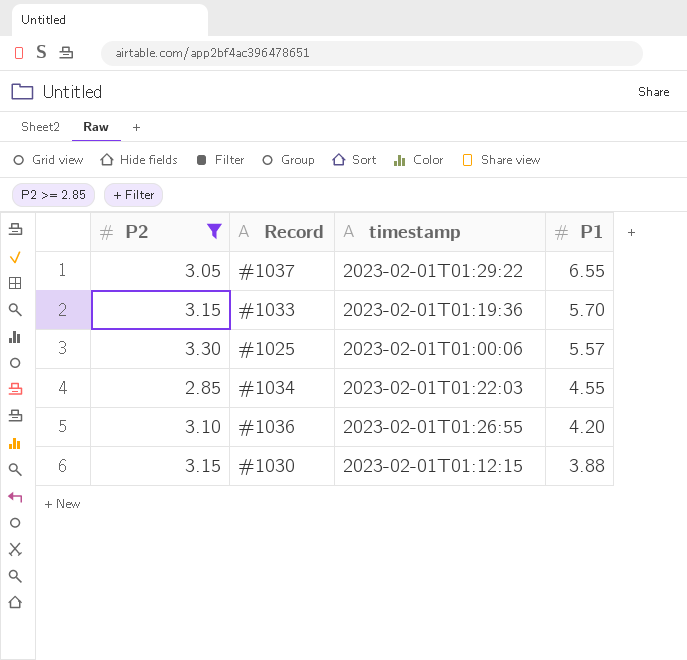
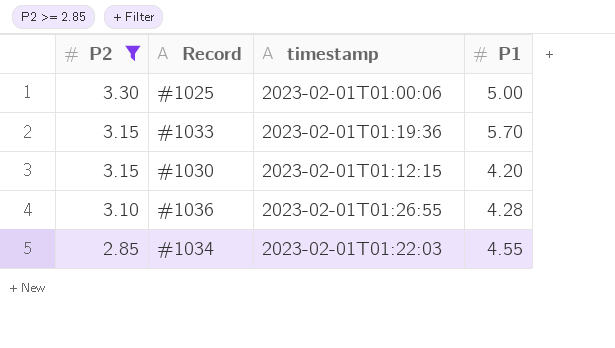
row order: P1 descending -> P2 descending
row #1037: 3.05 | 2023-02-01T01:29:22 | 6.55 -> none
#1025 | P1: 5.57 -> 5.00
#1030 | P1: 3.88 -> 4.20
#1036 | P1: 4.20 -> 4.28

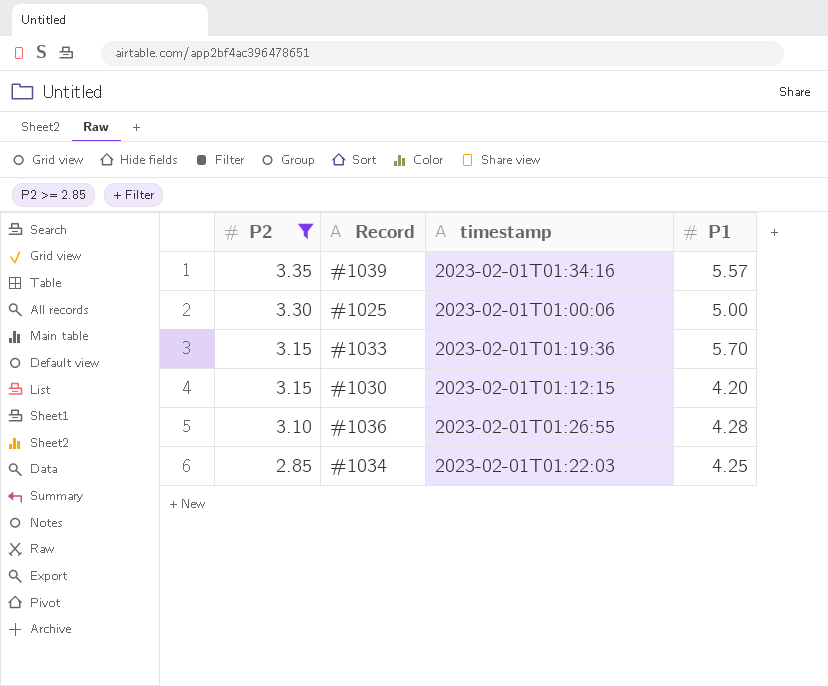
row #1039: none -> 3.35 | 2023-02-01T01:34:16 | 5.57
#1034 | P1: 4.55 -> 4.25

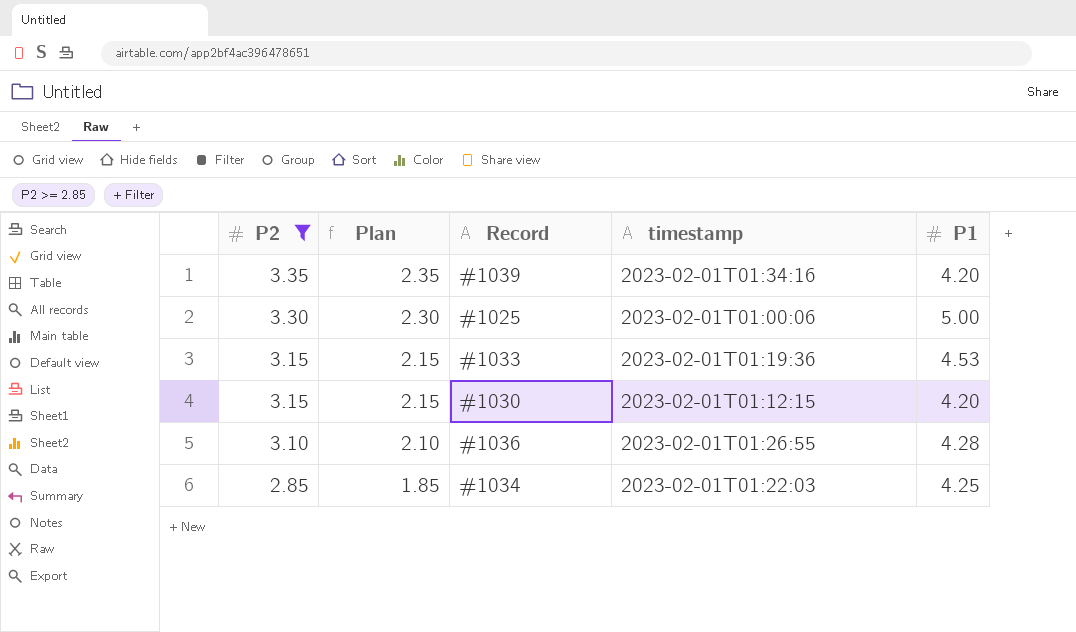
column Plan | formula: none -> [P2] - 1
#1039 | P1: 5.57 -> 4.20
#1033 | P1: 5.70 -> 4.53

